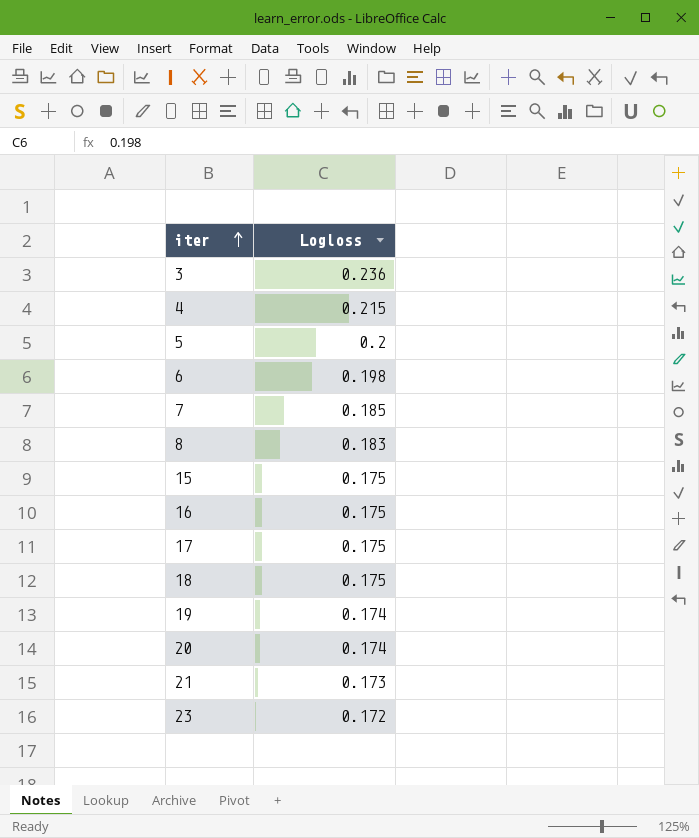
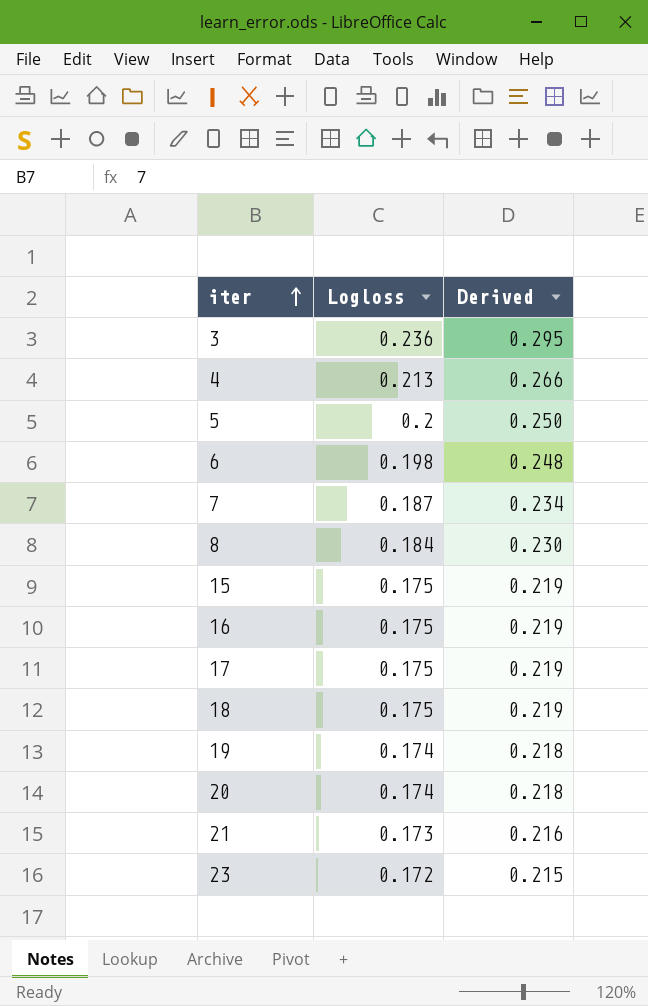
column Derived | formula: none -> [Logloss] * 1.25
4 | Logloss: 0.215 -> 0.213
7 | Logloss: 0.185 -> 0.187
8 | Logloss: 0.183 -> 0.184

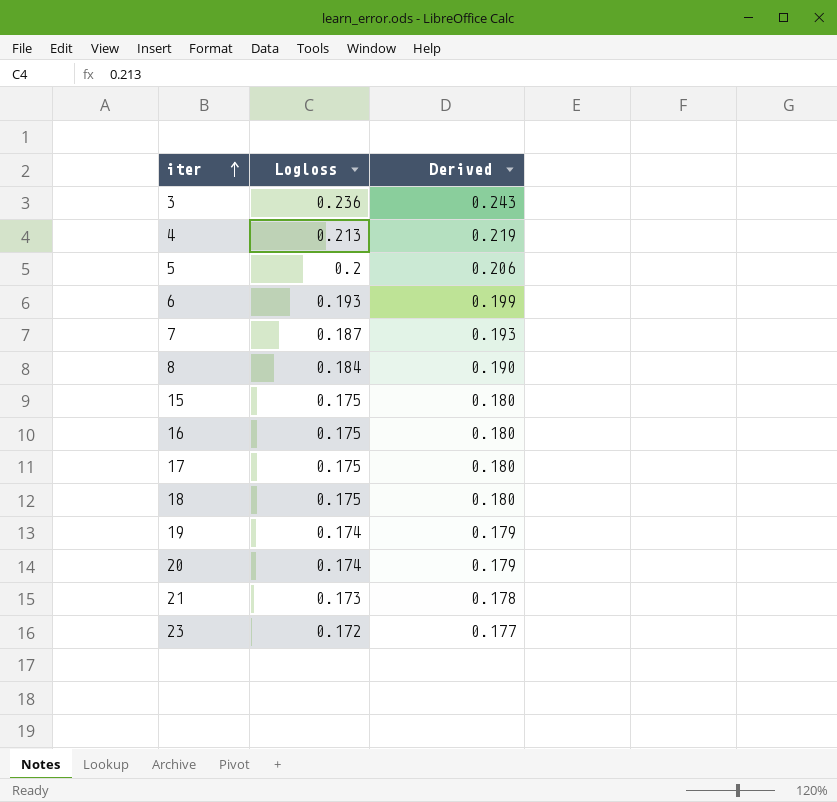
column Derived | formula: [Logloss] * 1.25 -> [Logloss] * 1.03
6 | Logloss: 0.198 -> 0.193

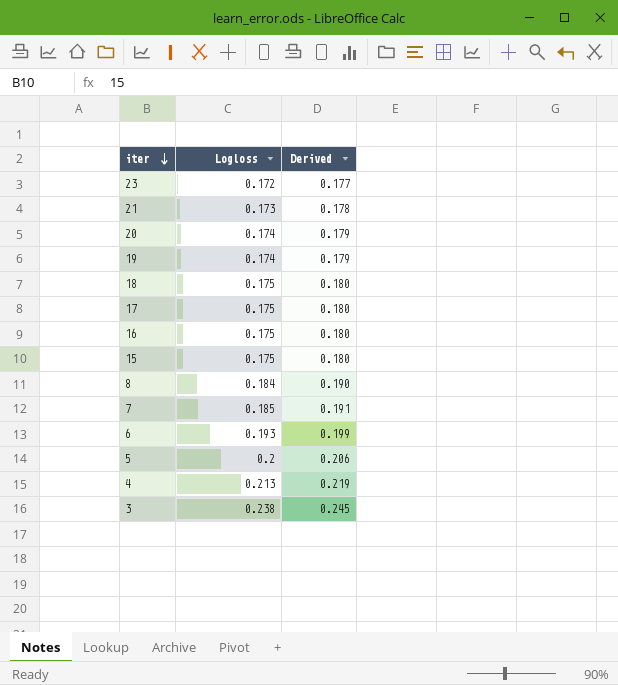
row order: iter ascending -> iter descending
7 | Logloss: 0.187 -> 0.185
7 | Derived: 0.193 -> 0.191
3 | Logloss: 0.236 -> 0.238
3 | Derived: 0.243 -> 0.245

